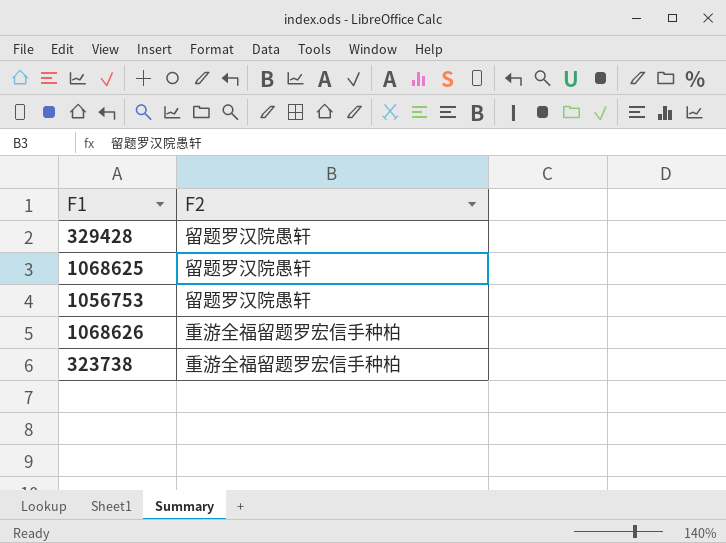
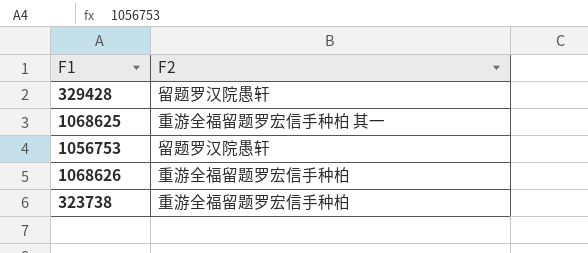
1068625 | F2: 留题罗汉院愚轩 -> 重游全福留题罗宏信手种柏 其一

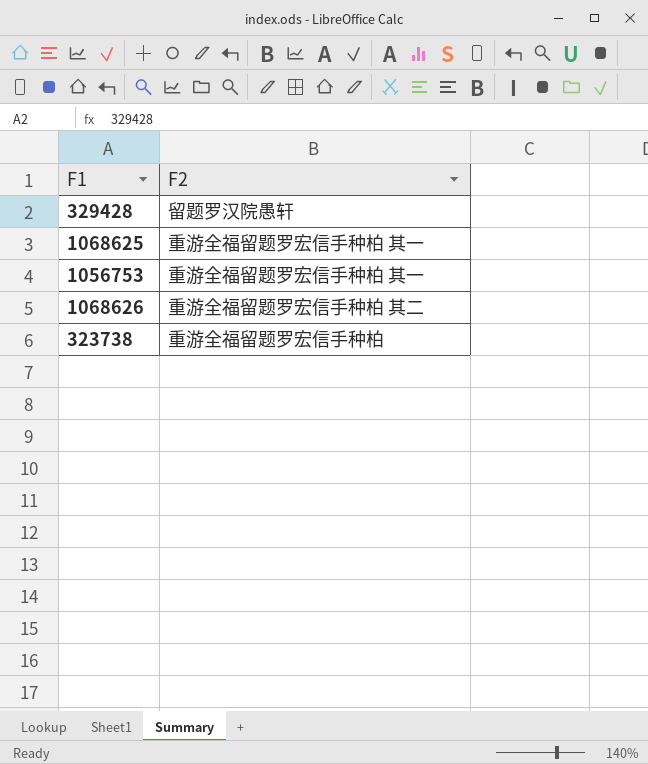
1056753 | F2: 留题罗汉院愚轩 -> 重游全福留题罗宏信手种柏 其一
1068626 | F2: 重游全福留题罗宏信手种柏 -> 重游全福留题罗宏信手种柏 其二

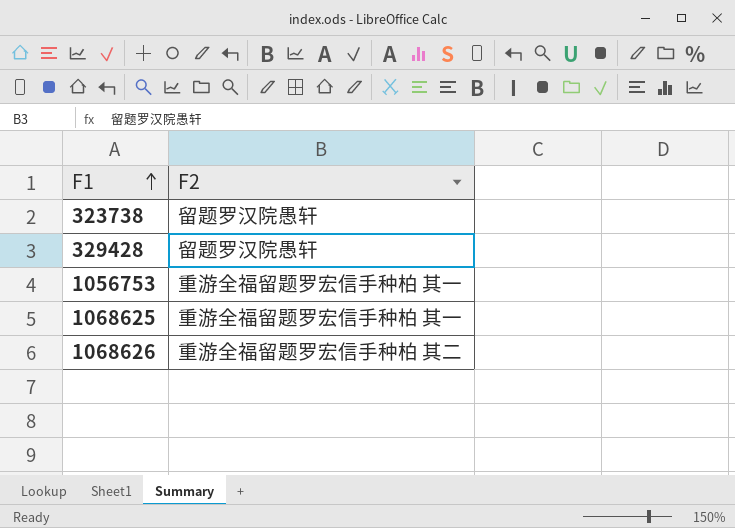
row order: none -> F1 ascending
323738 | F2: 重游全福留题罗宏信手种柏 -> 留题罗汉院愚轩

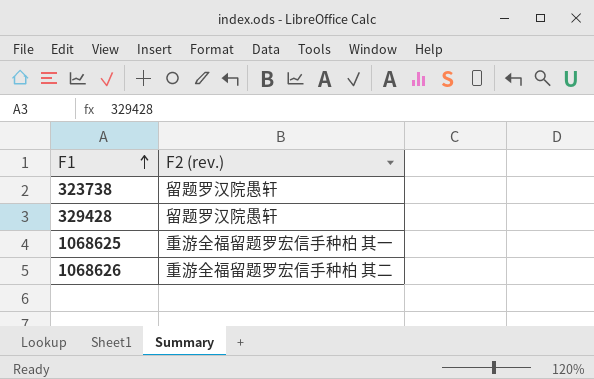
column name: F2 -> F2 (rev.)
row 1056753: 重游全福留题罗宏信手种柏 其一 -> none

